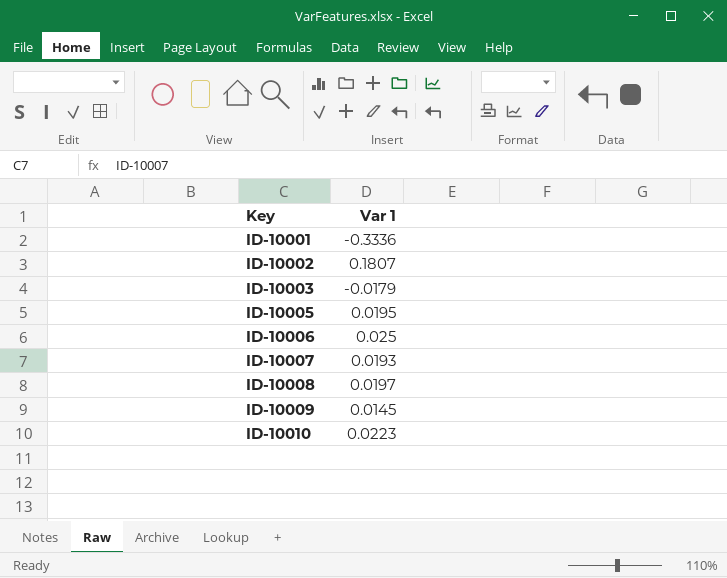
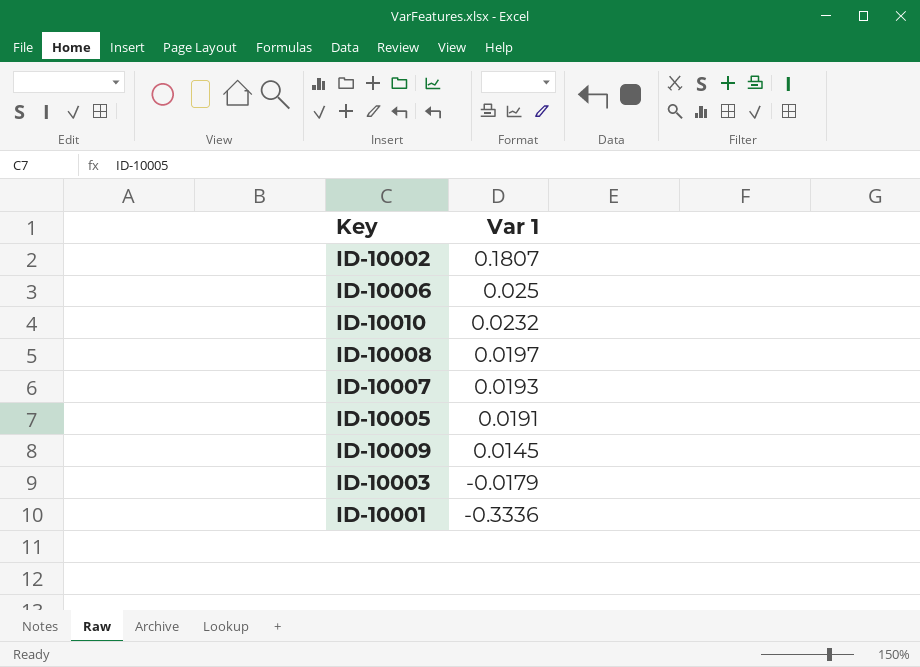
row order: Key ascending -> Var 1 descending
ID-10010 | Var 1: 0.0223 -> 0.0232
ID-10005 | Var 1: 0.0195 -> 0.0191

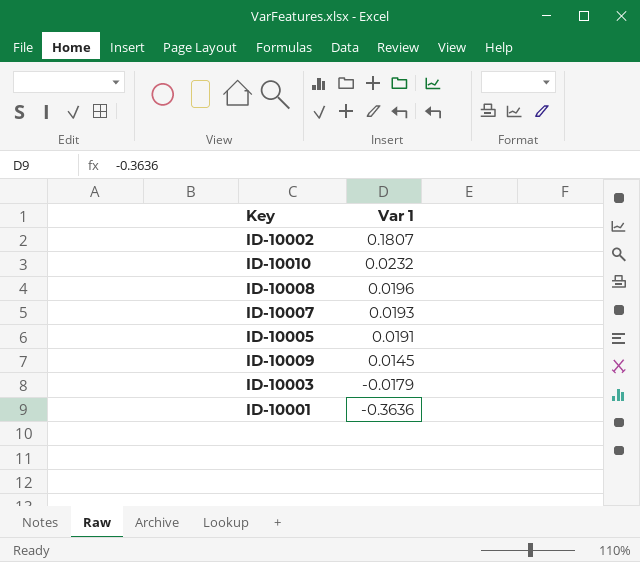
row ID-10006: 0.025 -> none
ID-10008 | Var 1: 0.0197 -> 0.0196
ID-10001 | Var 1: -0.3336 -> -0.3636

